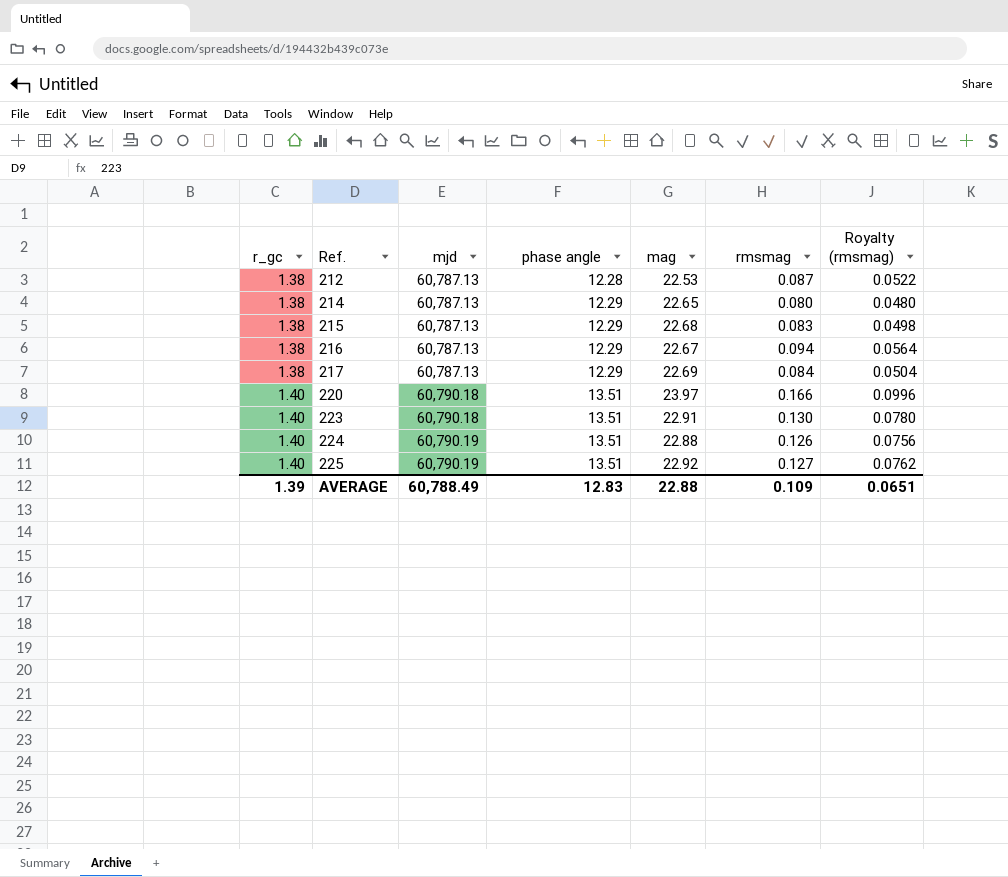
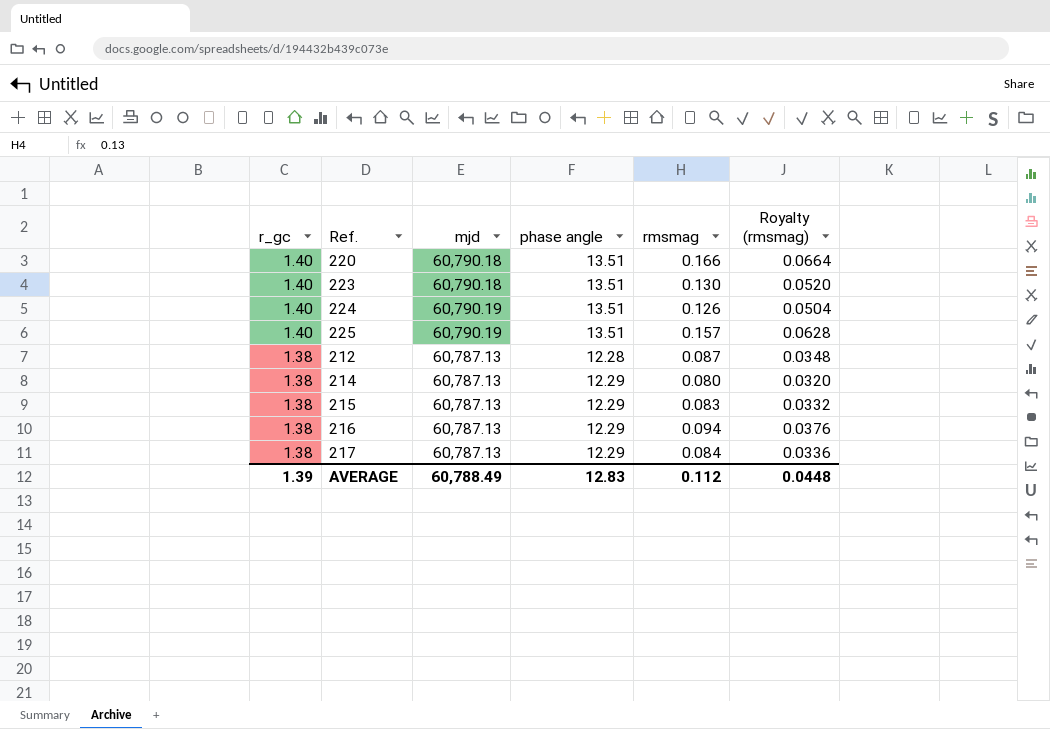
row order: r_gc ascending -> r_gc descending
column mag | position: 5 -> none
column Royalty (rmsmag) | formula: [rmsmag] * 0.6 -> [rmsmag] * 0.4
225 | rmsmag: 0.127 -> 0.157
AVERAGE | rmsmag: 0.109 -> 0.112
AVERAGE | Royalty (rmsmag): 0.0651 -> 0.0448

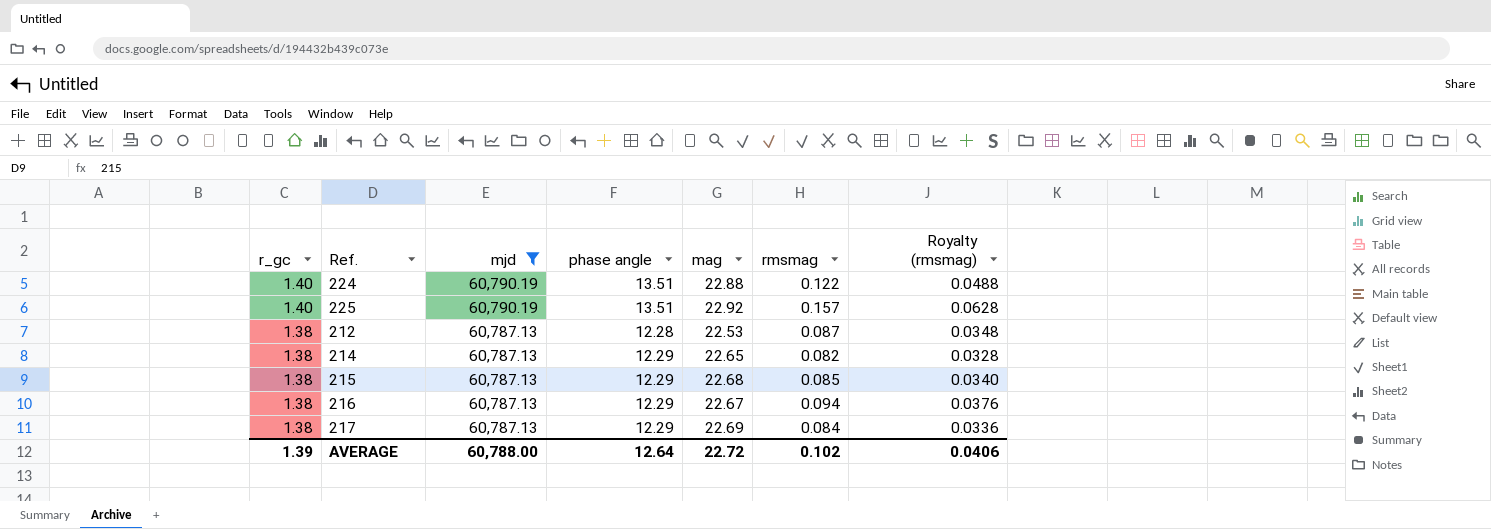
filter: none -> mjd != 60,790.18
column mag | position: none -> 5
224 | rmsmag: 0.126 -> 0.122
224 | Royalty (rmsmag): 0.0504 -> 0.0488
214 | rmsmag: 0.080 -> 0.082
214 | Royalty (rmsmag): 0.0320 -> 0.0328
215 | rmsmag: 0.083 -> 0.085
215 | Royalty (rmsmag): 0.0332 -> 0.0340
AVERAGE | mjd: 60,788.49 -> 60,788.00
AVERAGE | phase angle: 12.83 -> 12.64
AVERAGE | rmsmag: 0.112 -> 0.102
AVERAGE | Royalty (rmsmag): 0.0448 -> 0.0406

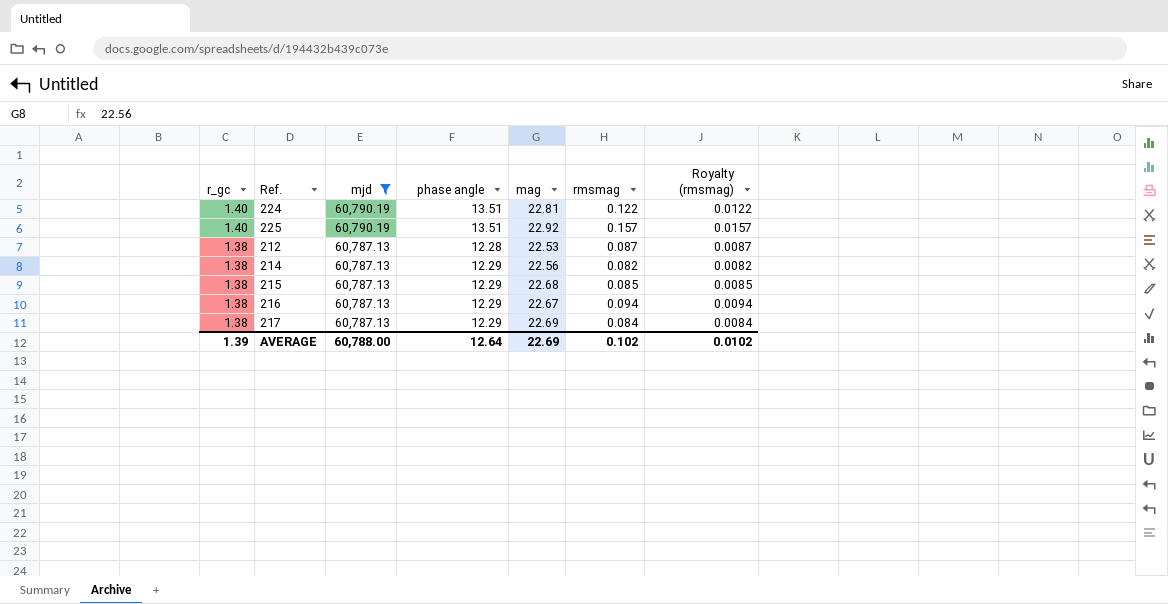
column Royalty (rmsmag) | formula: [rmsmag] * 0.4 -> [rmsmag] * 0.1
224 | mag: 22.88 -> 22.81
214 | mag: 22.65 -> 22.56
AVERAGE | mag: 22.72 -> 22.69
AVERAGE | Royalty (rmsmag): 0.0406 -> 0.0102

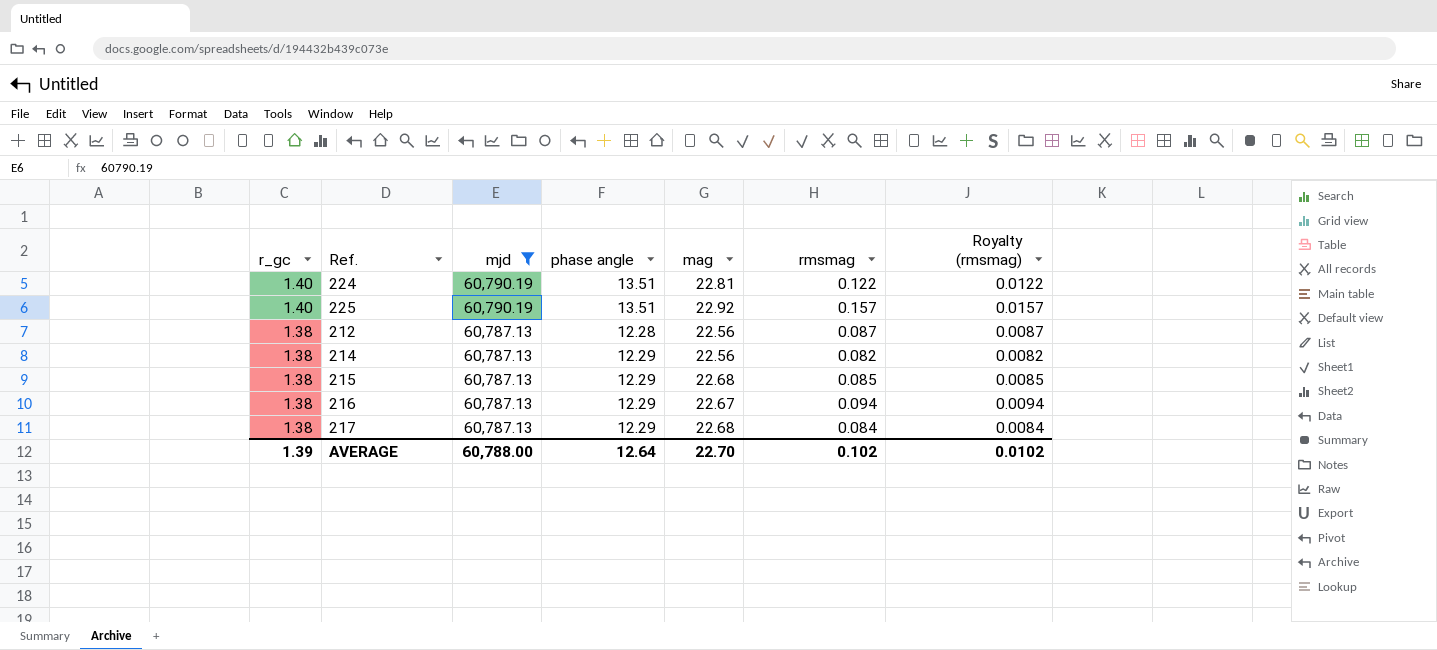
212 | mag: 22.53 -> 22.56
217 | mag: 22.69 -> 22.68
AVERAGE | mag: 22.69 -> 22.70

